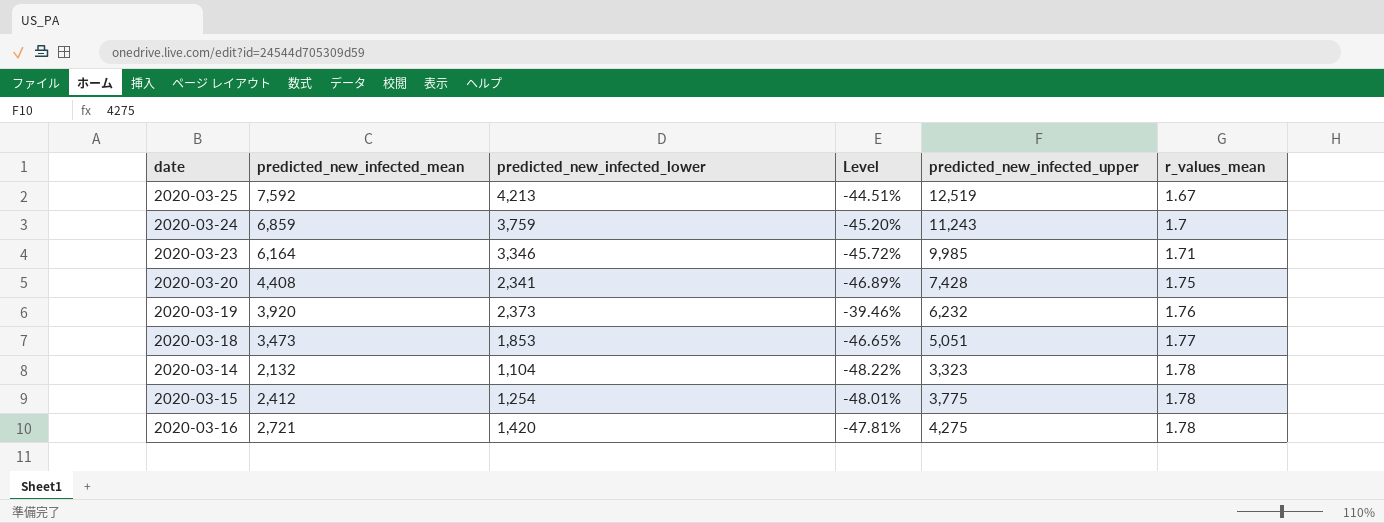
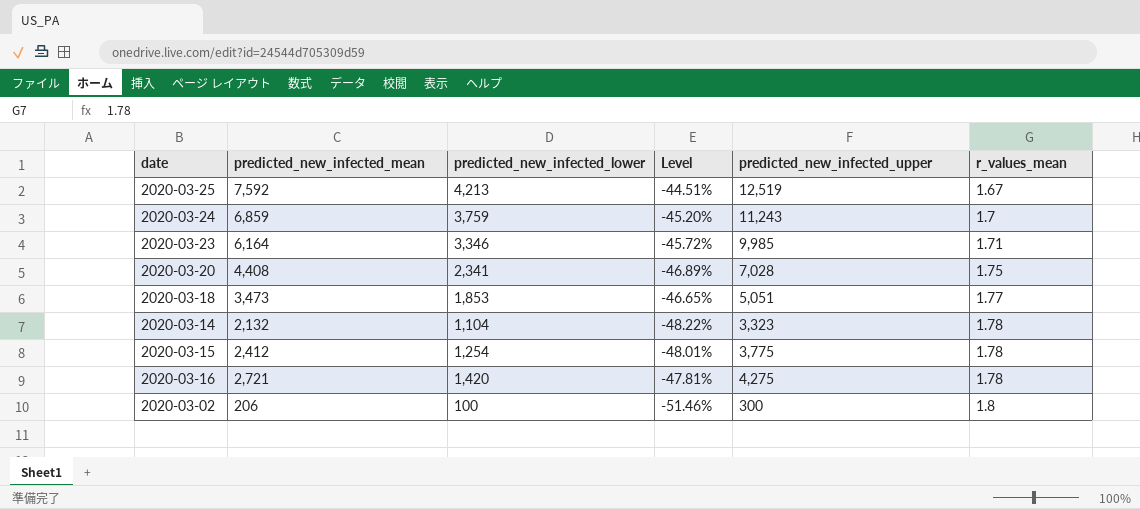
row 2020-03-19: 3,920 | 2,373 | -39.46% | 6,232 | 1.76 -> none
2020-03-20 | predicted_new_infected_upper: 7,428 -> 7,028
row 2020-03-02: none -> 206 | 100 | -51.46% | 300 | 1.8

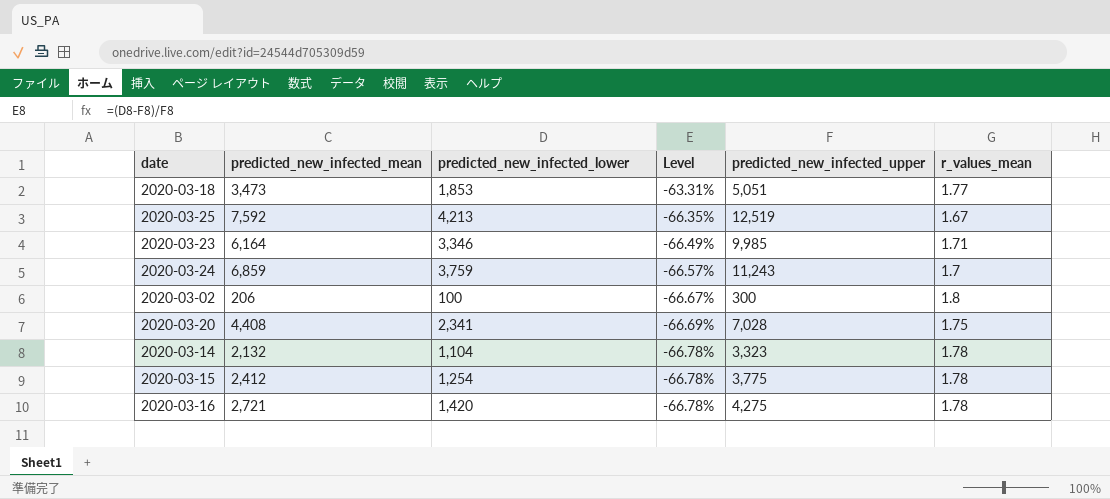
row order: r_values_mean ascending -> Level descending
column Level | formula: ([predicted_new_infected_lower] - [predicted_new_infected_mean]) / [predicted_new_infected_mean] -> ([predicted_new_infected_lower] - [predicted_new_infected_upper]) / [predicted_new_infected_upper]

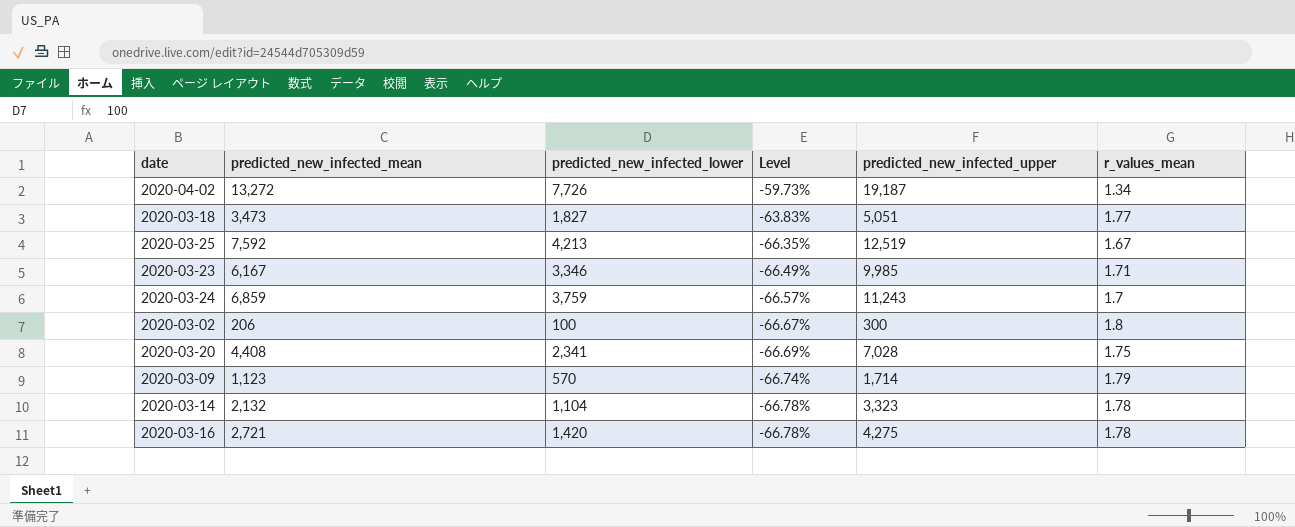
row 2020-03-15: 2,412 | 1,254 | -66.78% | 3,775 | 1.78 -> none
row 2020-04-02: none -> 13,272 | 7,726 | -59.73% | 19,187 | 1.34
2020-03-18 | predicted_new_infected_lower: 1,853 -> 1,827
2020-03-18 | Level: -63.31% -> -63.83%
2020-03-23 | predicted_new_infected_mean: 6,164 -> 6,167
row 2020-03-09: none -> 1,123 | 570 | -66.74% | 1,714 | 1.79

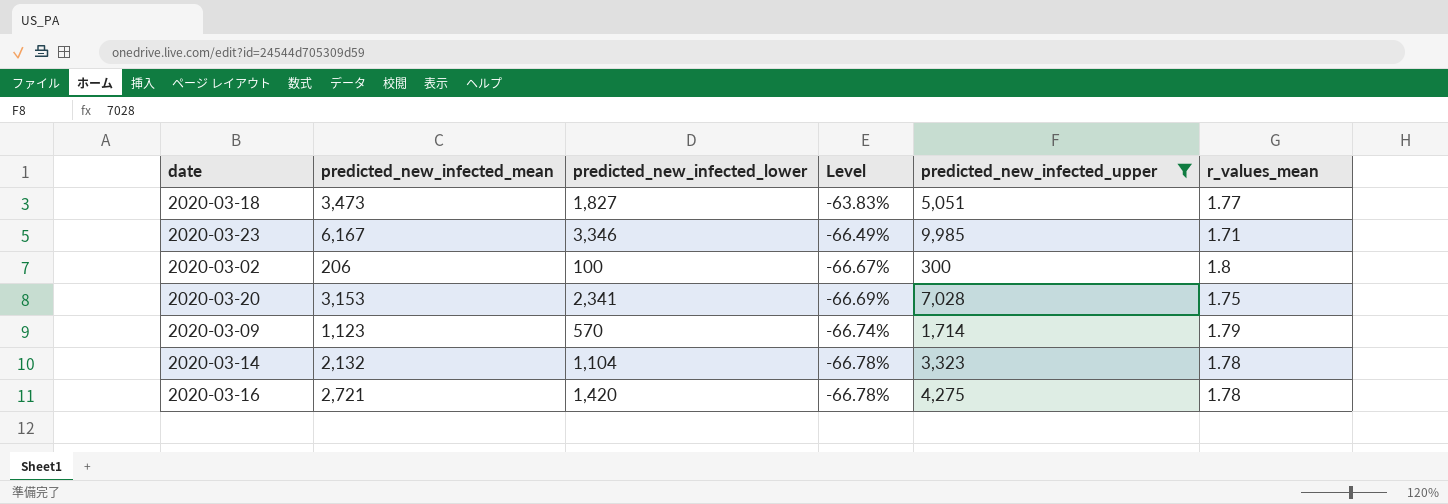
filter: none -> predicted_new_infected_upper <= 9,985
2020-03-20 | predicted_new_infected_mean: 4,408 -> 3,153

